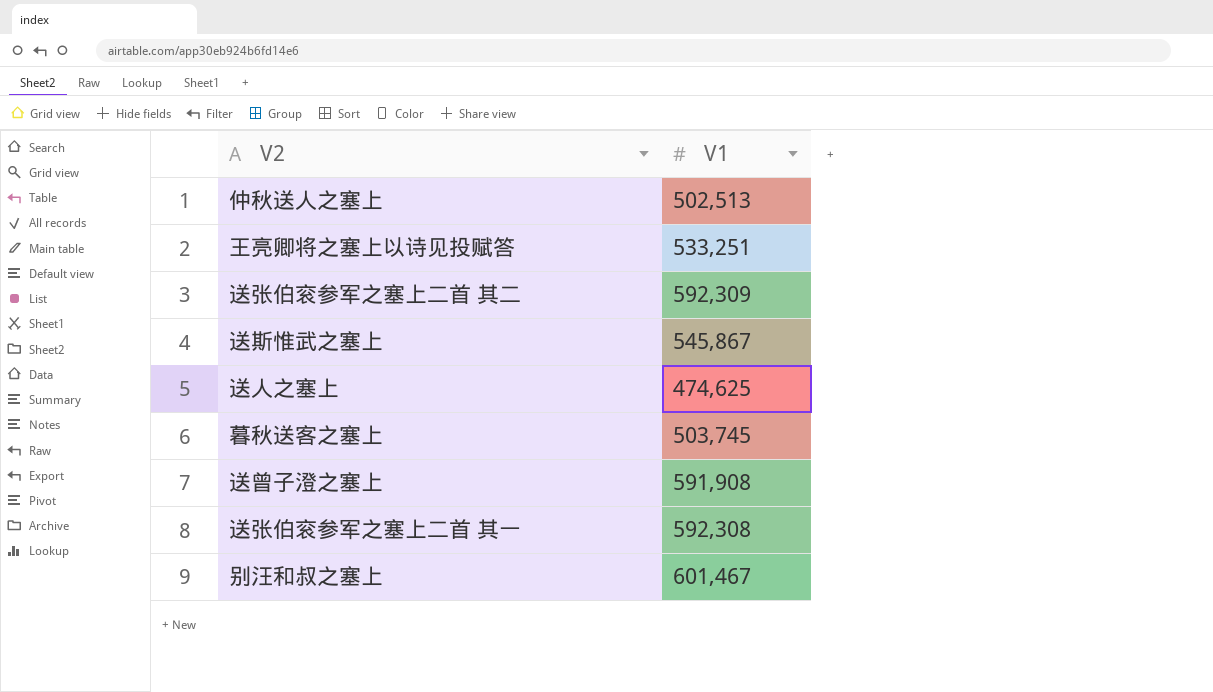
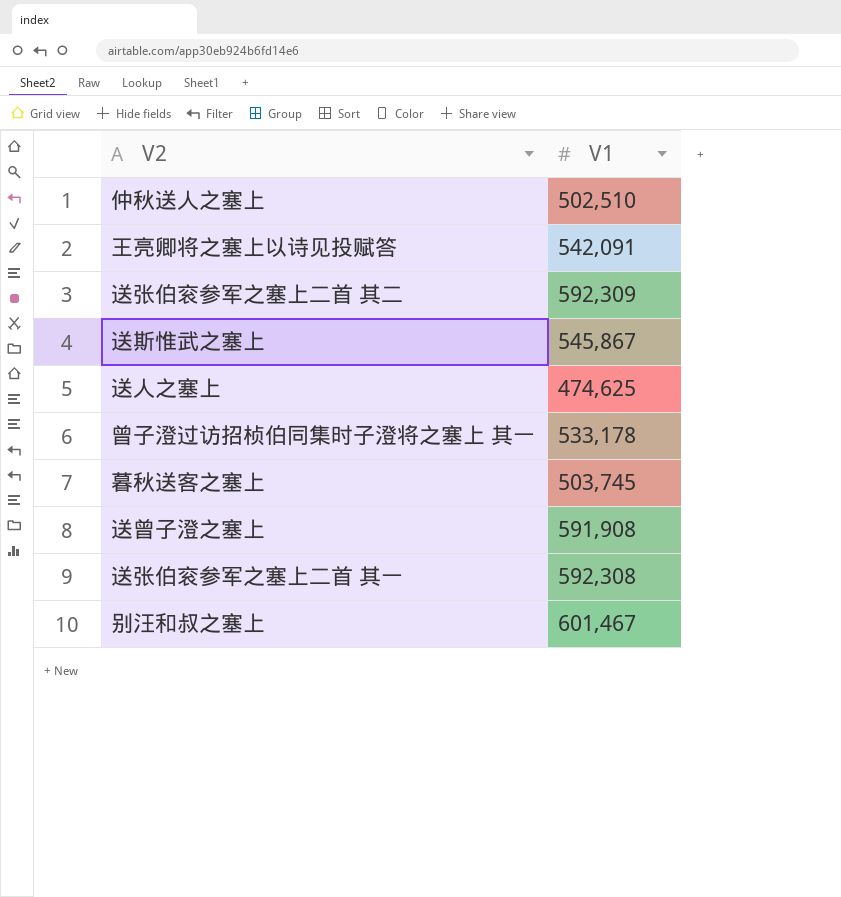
仲秋送人之塞上 | V1: 502,513 -> 502,510
王亮卿将之塞上以诗见投赋答 | V1: 533,251 -> 542,091
row 曾子澄过访招桢伯同集时子澄将之塞上 其一: none -> 533,178

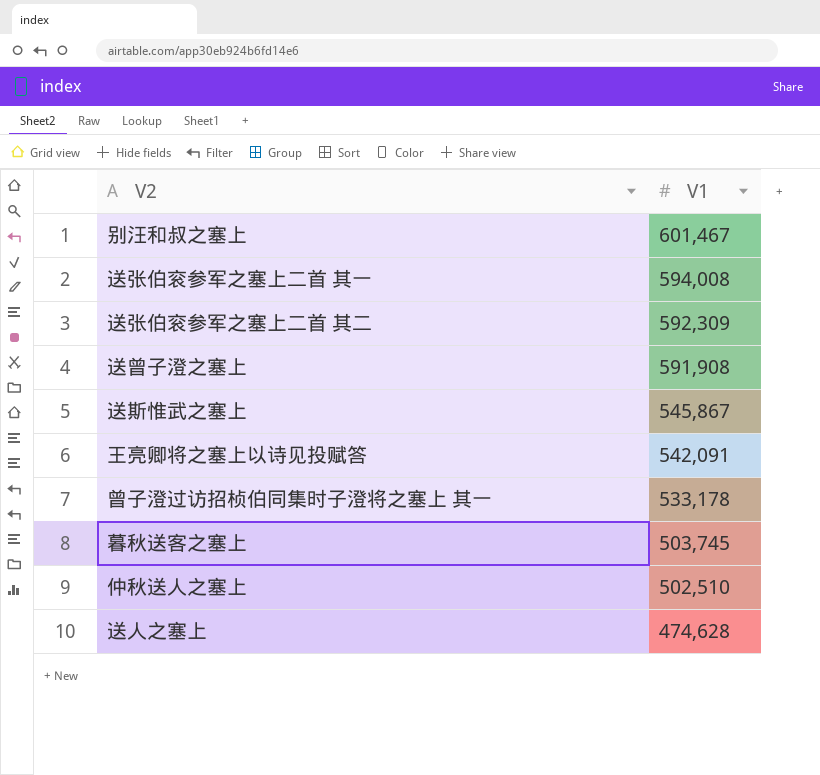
row order: none -> V1 descending
送张伯衮参军之塞上二首 其一 | V1: 592,308 -> 594,008
送人之塞上 | V1: 474,625 -> 474,628

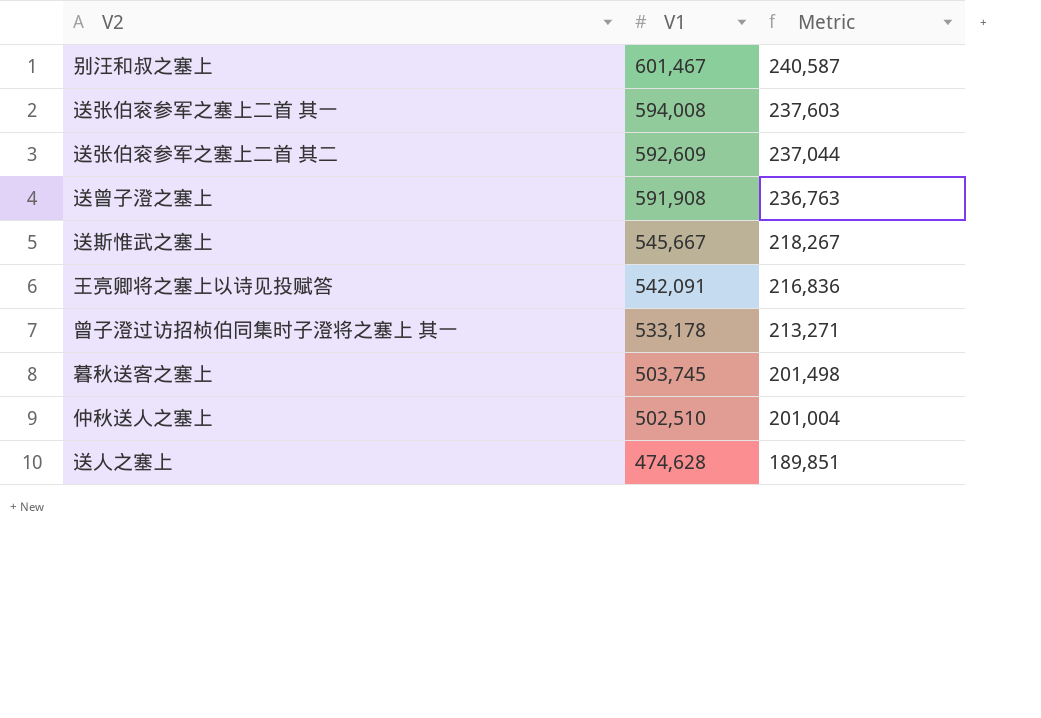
column Metric | formula: none -> [V1] * 0.4
送张伯衮参军之塞上二首 其二 | V1: 592,309 -> 592,609
送斯惟武之塞上 | V1: 545,867 -> 545,667

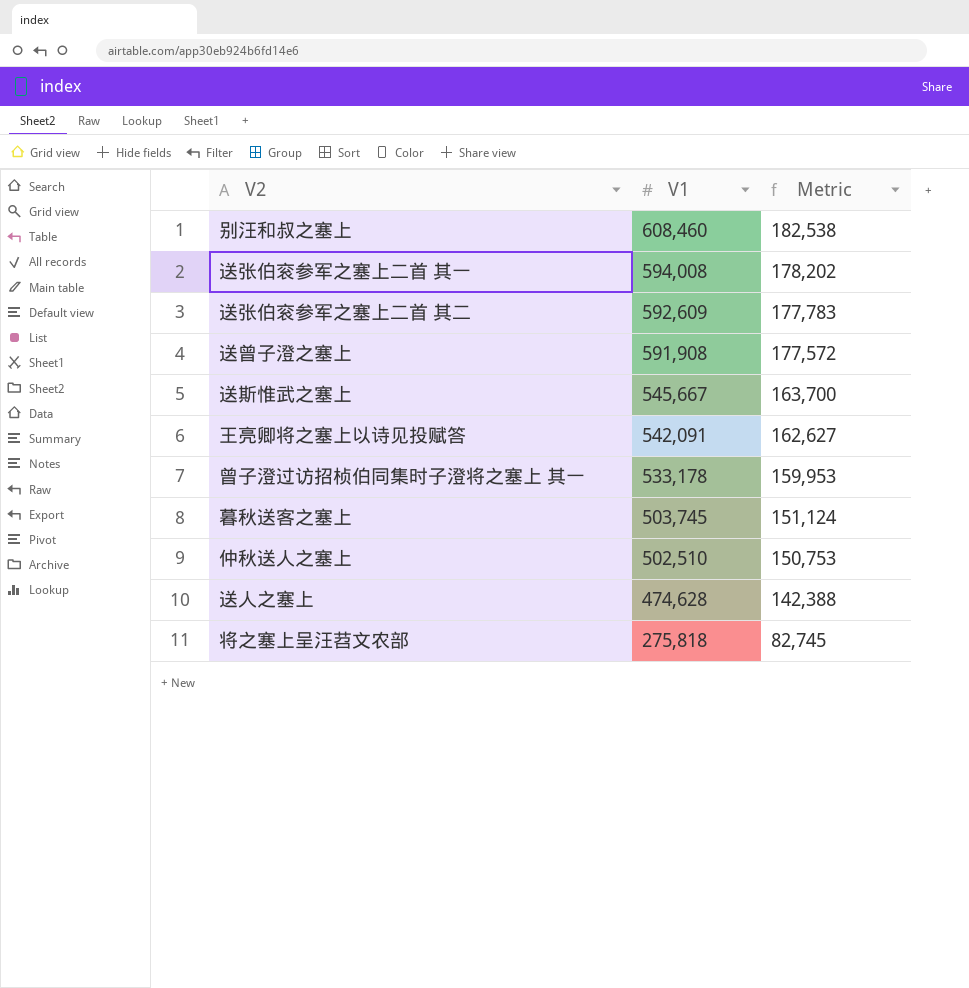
column Metric | formula: [V1] * 0.4 -> [V1] * 0.3
别汪和叔之塞上 | V1: 601,467 -> 608,460
row 将之塞上呈汪苕文农部: none -> 275,818 | 82,745

